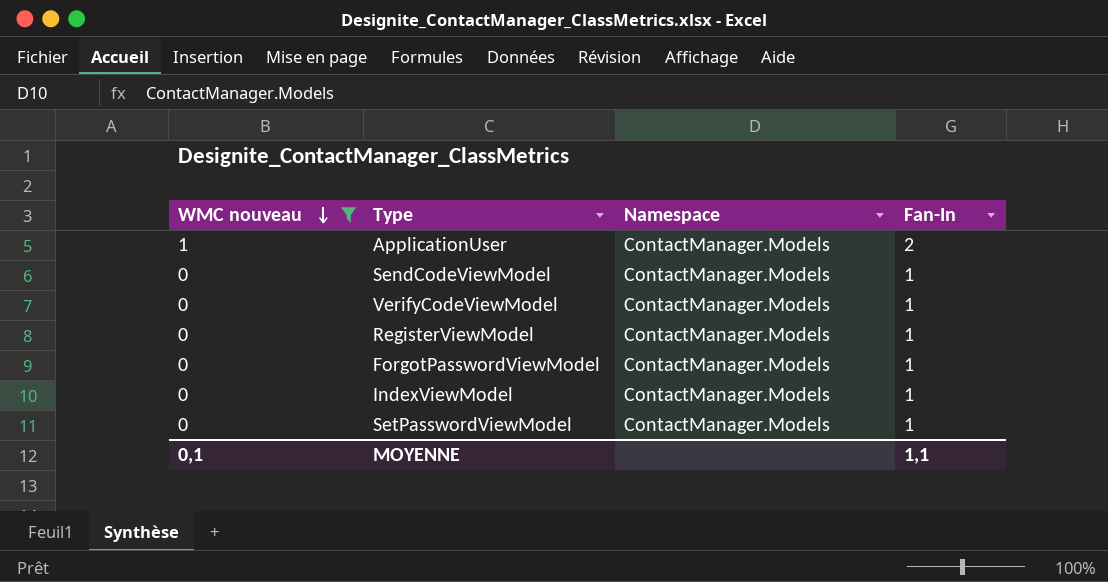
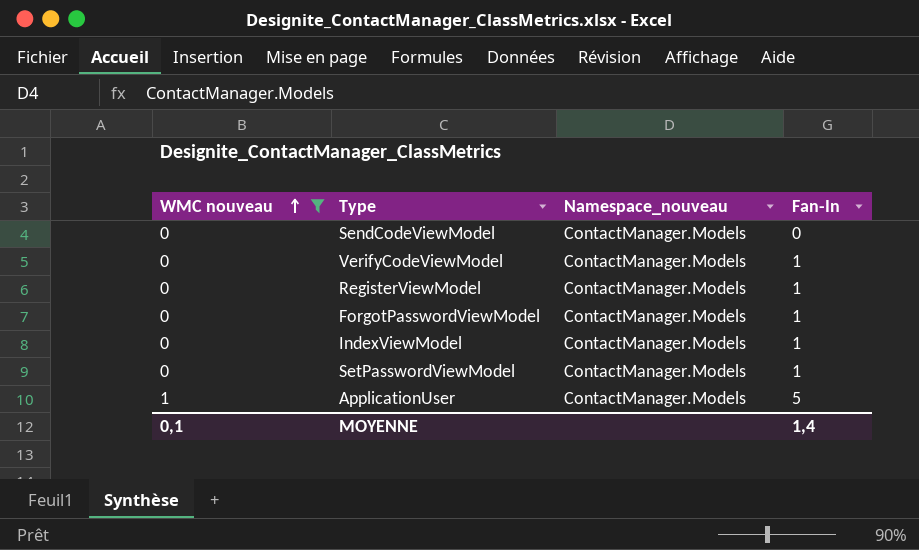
row order: WMC nouveau descending -> WMC nouveau ascending
column name: Namespace -> Namespace_nouveau
SendCodeViewModel | Fan-In: 1 -> 0
ApplicationUser | Fan-In: 2 -> 5
MOYENNE | Fan-In: 1,1 -> 1,4

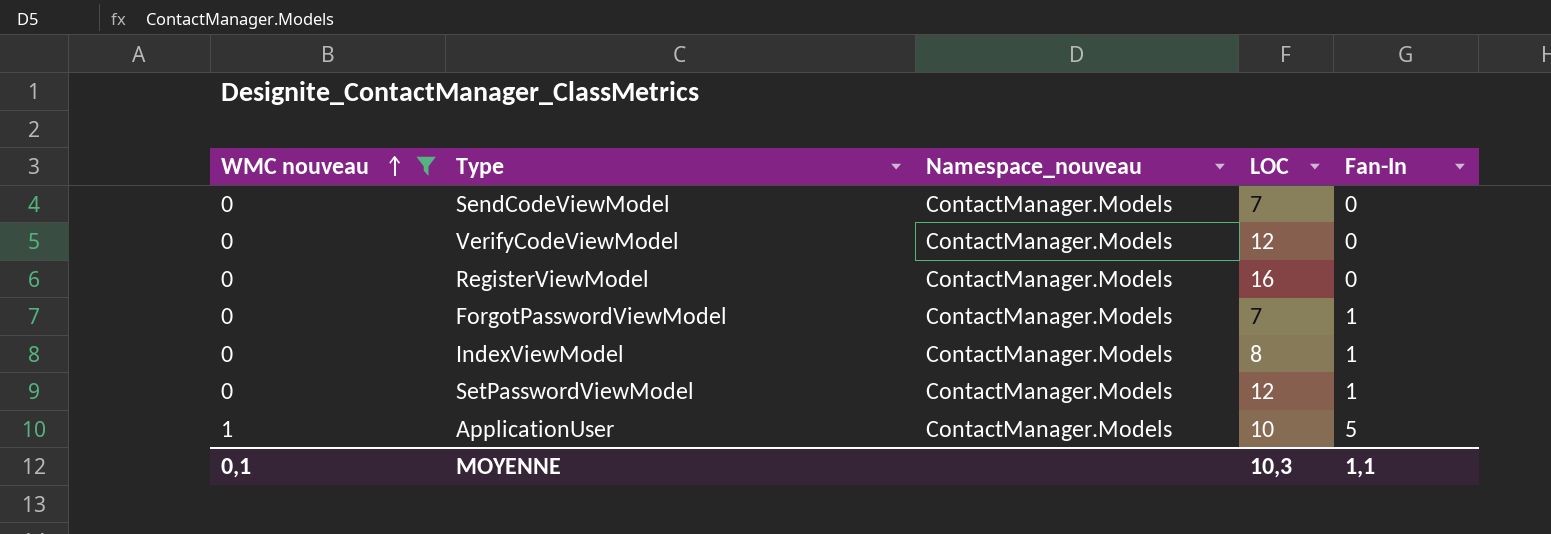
column LOC | position: none -> 4
VerifyCodeViewModel | Fan-In: 1 -> 0
RegisterViewModel | Fan-In: 1 -> 0
MOYENNE | Fan-In: 1,4 -> 1,1

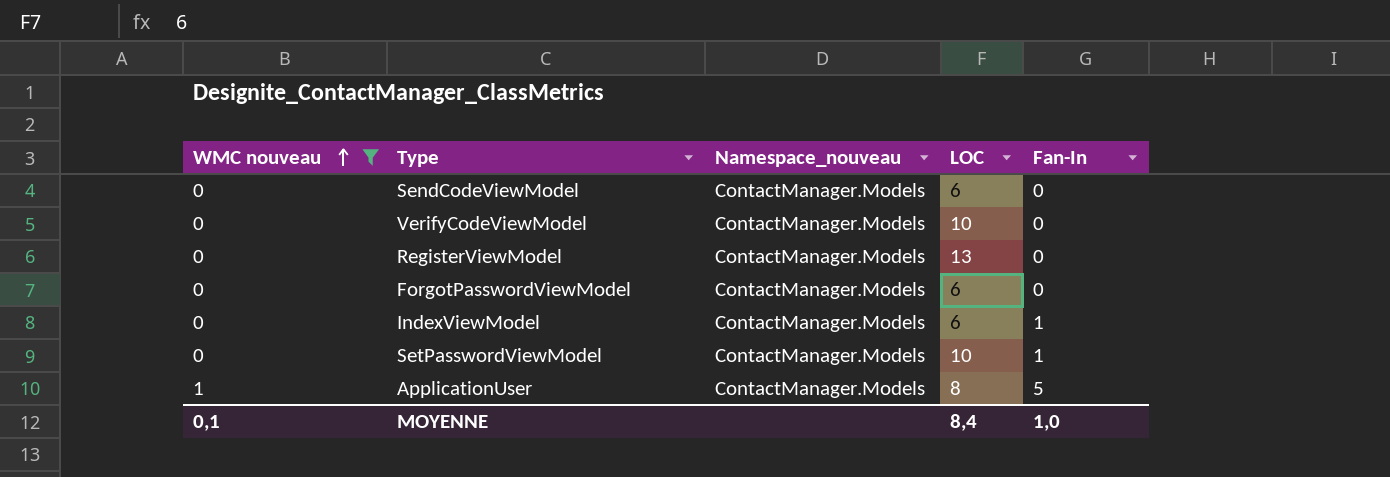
SendCodeViewModel | LOC: 7 -> 6
VerifyCodeViewModel | LOC: 12 -> 10
RegisterViewModel | LOC: 16 -> 13
ForgotPasswordViewModel | LOC: 7 -> 6
ForgotPasswordViewModel | Fan-In: 1 -> 0
IndexViewModel | LOC: 8 -> 6
SetPasswordViewModel | LOC: 12 -> 10
ApplicationUser | LOC: 10 -> 8
MOYENNE | LOC: 10,3 -> 8,4
MOYENNE | Fan-In: 1,1 -> 1,0

